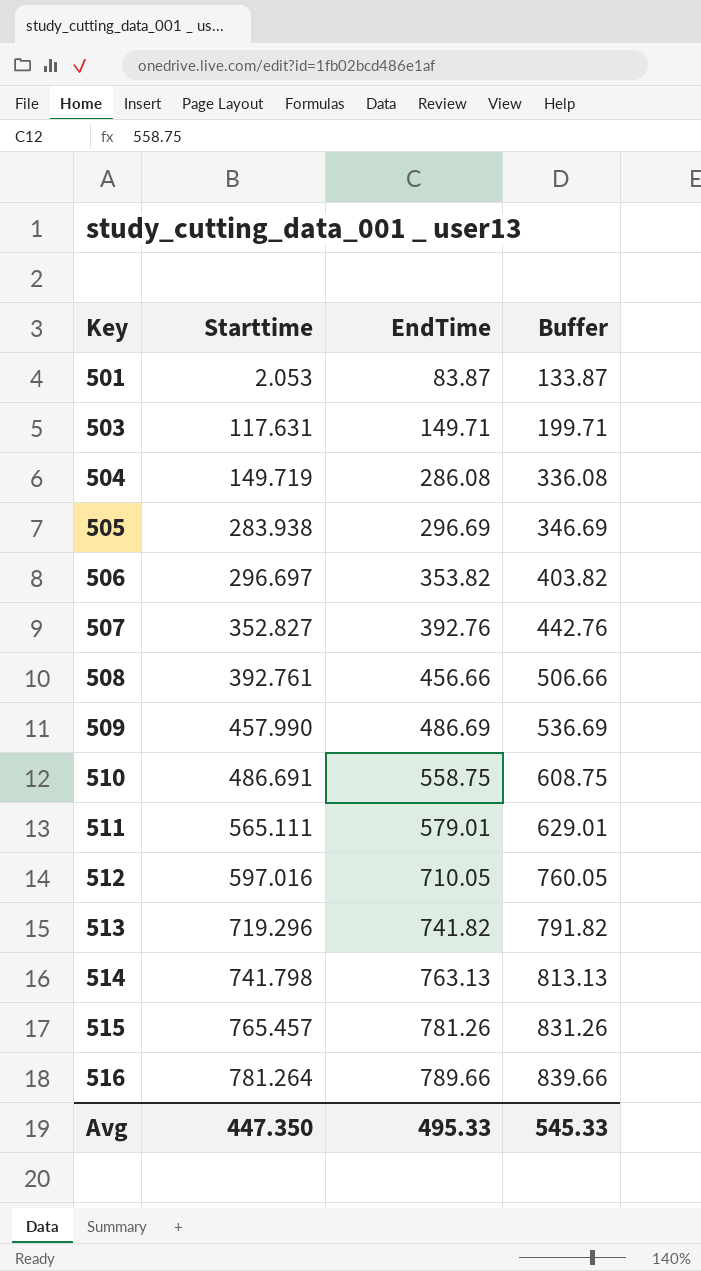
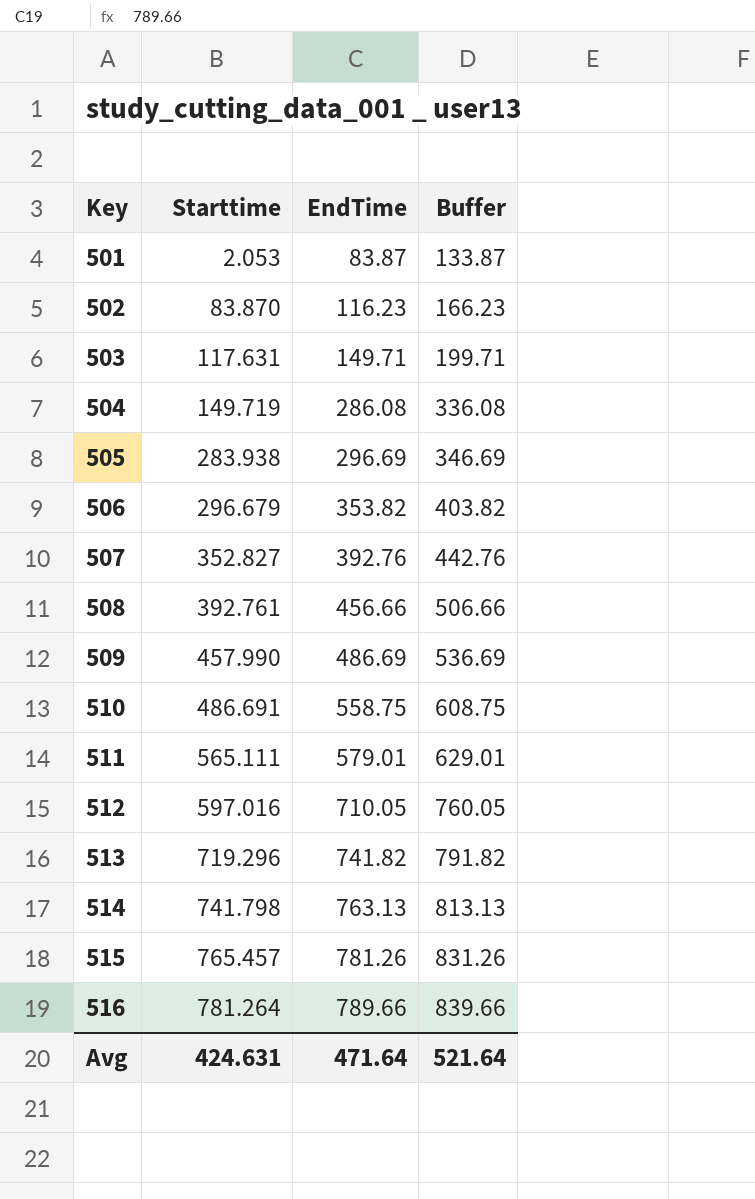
row 502: none -> 83.870 | 116.23 | 166.23
506 | Starttime: 296.697 -> 296.679
Avg | Starttime: 447.350 -> 424.631
Avg | EndTime: 495.33 -> 471.64
Avg | Buffer: 545.33 -> 521.64

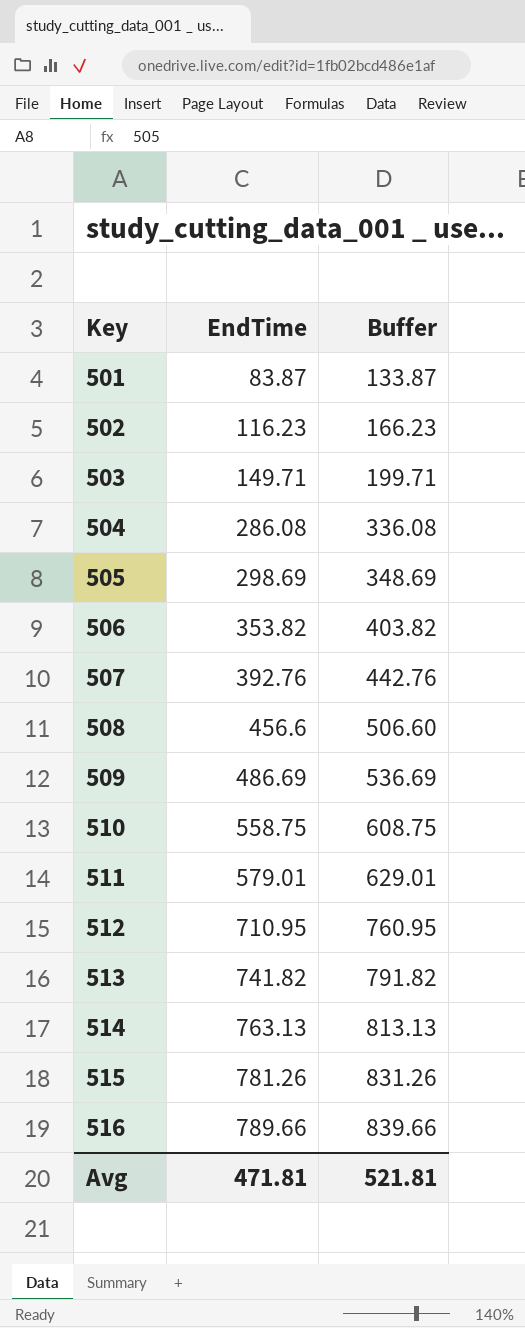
column Starttime | position: 2 -> none
505 | EndTime: 296.69 -> 298.69
505 | Buffer: 346.69 -> 348.69
508 | EndTime: 456.66 -> 456.6
508 | Buffer: 506.66 -> 506.60
512 | EndTime: 710.05 -> 710.95
512 | Buffer: 760.05 -> 760.95
Avg | EndTime: 471.64 -> 471.81
Avg | Buffer: 521.64 -> 521.81

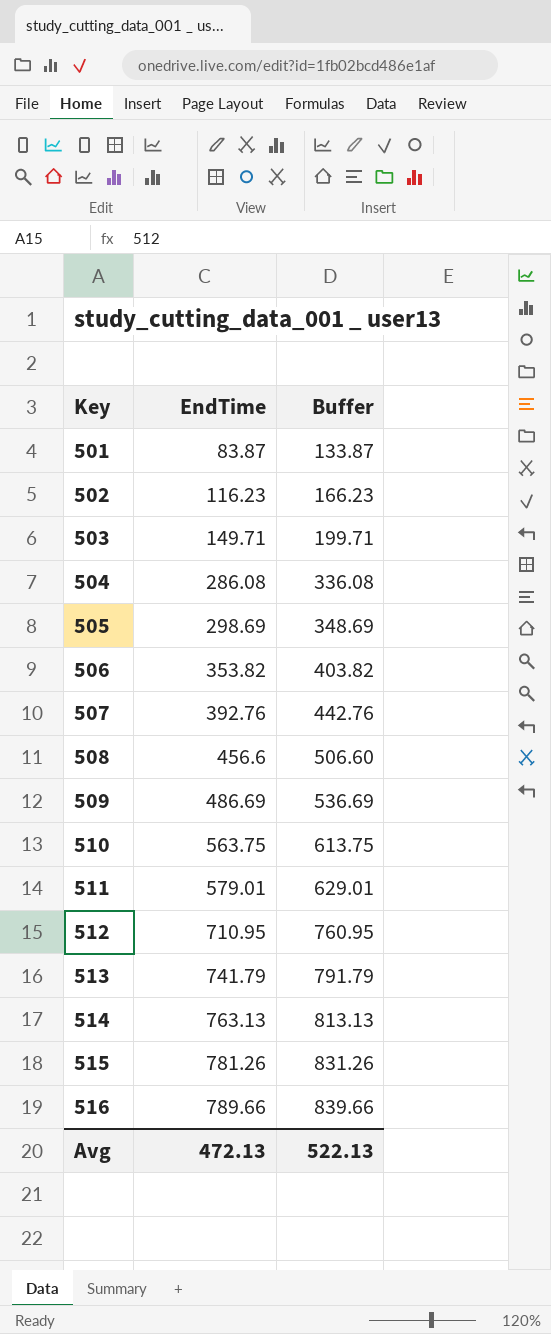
510 | EndTime: 558.75 -> 563.75
510 | Buffer: 608.75 -> 613.75
513 | EndTime: 741.82 -> 741.79
513 | Buffer: 791.82 -> 791.79
Avg | EndTime: 471.81 -> 472.13
Avg | Buffer: 521.81 -> 522.13

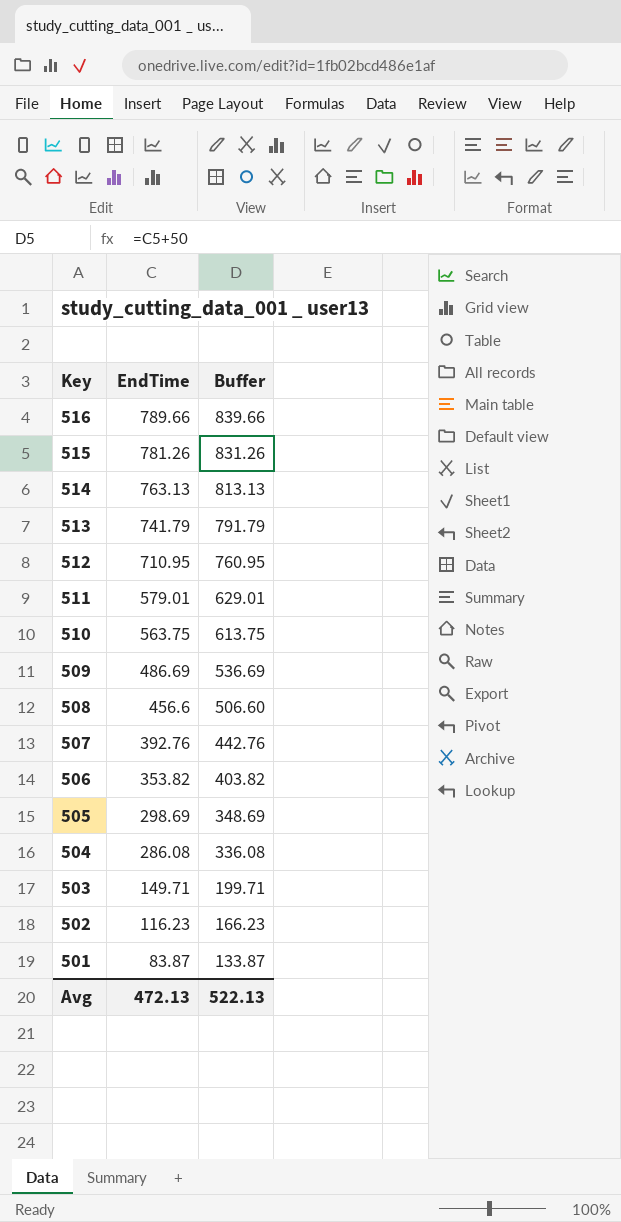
row order: Key ascending -> Key descending

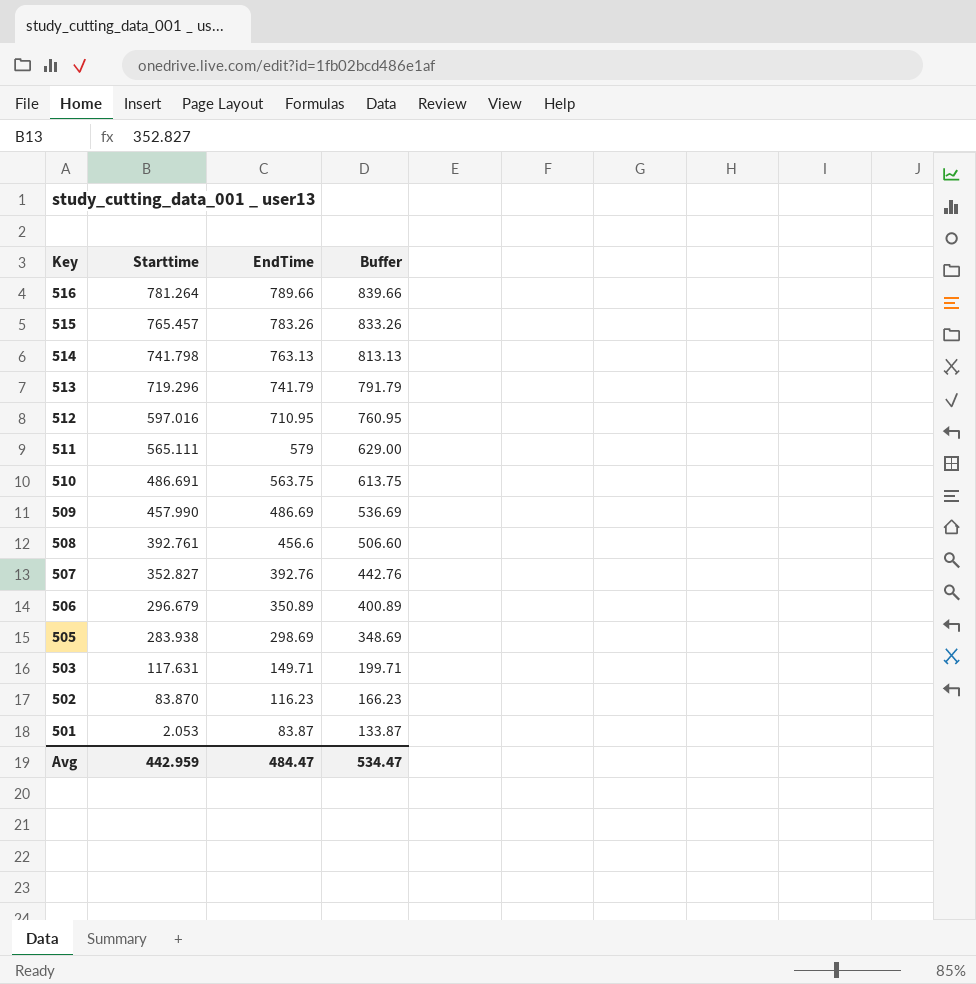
column Starttime | position: none -> 2
row 504: 286.08 | 336.08 -> none
515 | EndTime: 781.26 -> 783.26
515 | Buffer: 831.26 -> 833.26
511 | EndTime: 579.01 -> 579
511 | Buffer: 629.01 -> 629.00
506 | EndTime: 353.82 -> 350.89
506 | Buffer: 403.82 -> 400.89
Avg | EndTime: 472.13 -> 484.47
Avg | Buffer: 522.13 -> 534.47

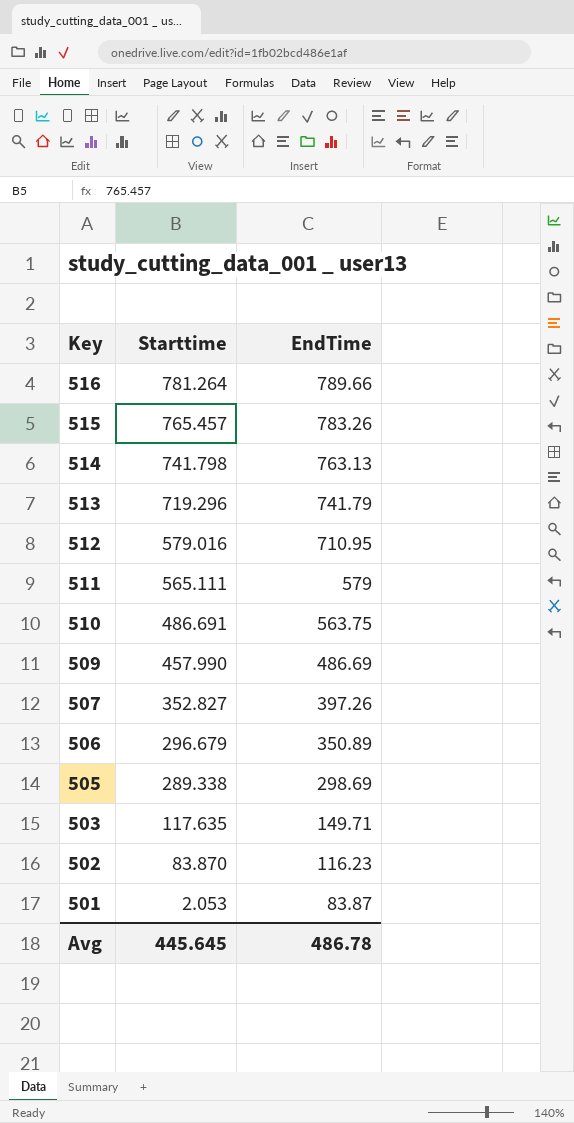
column Buffer | formula: [EndTime] + 50 -> none
row 508: 392.761 | 456.6 | 506.60 -> none
512 | Starttime: 597.016 -> 579.016
507 | EndTime: 392.76 -> 397.26
505 | Starttime: 283.938 -> 289.338
503 | Starttime: 117.631 -> 117.635
Avg | Starttime: 442.959 -> 445.645
Avg | EndTime: 484.47 -> 486.78

